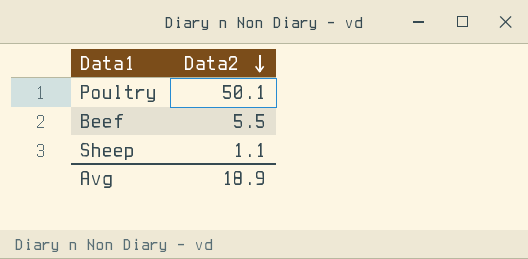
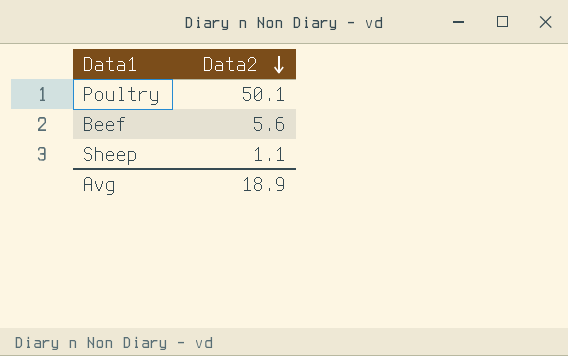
Beef | Data2: 5.5 -> 5.6

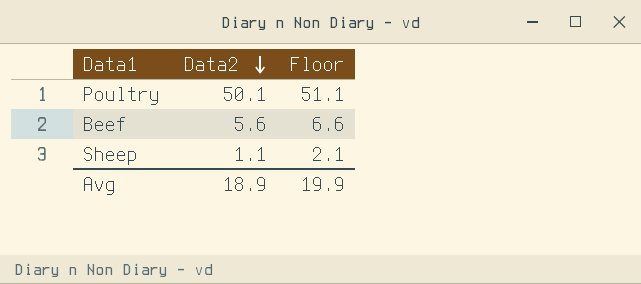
column Floor | formula: none -> [Data2] + 1

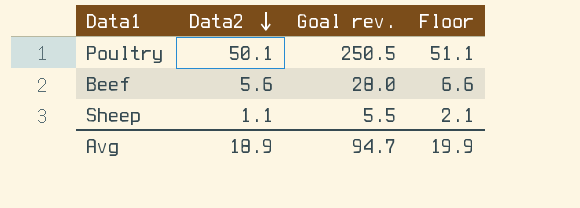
column Goal rev. | formula: none -> [Data2] * 5

